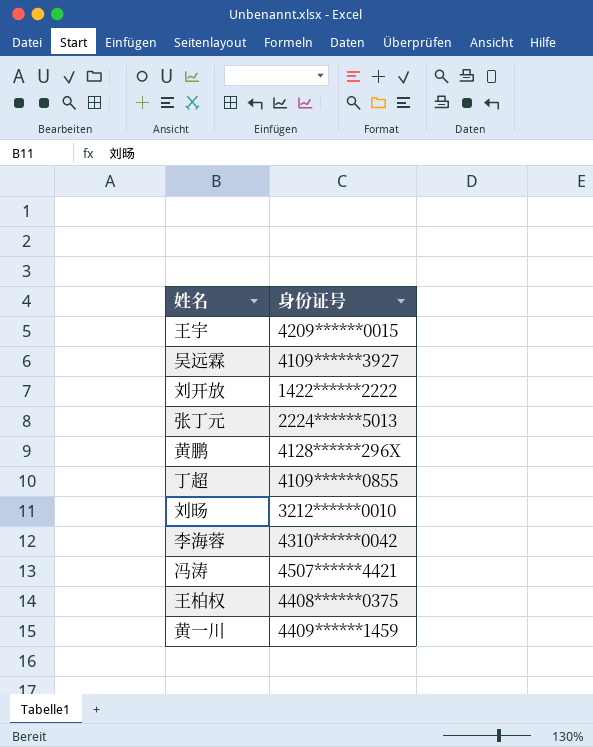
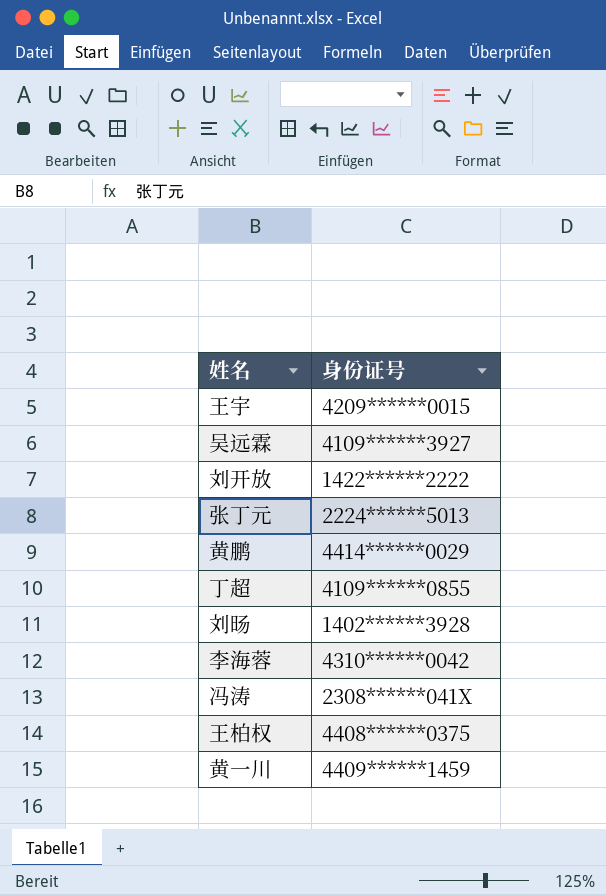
黄鹏 | 身份证号: 4128******296X -> 4414******0029
刘旸 | 身份证号: 3212******0010 -> 1402******3928
冯涛 | 身份证号: 4507******4421 -> 2308******041X

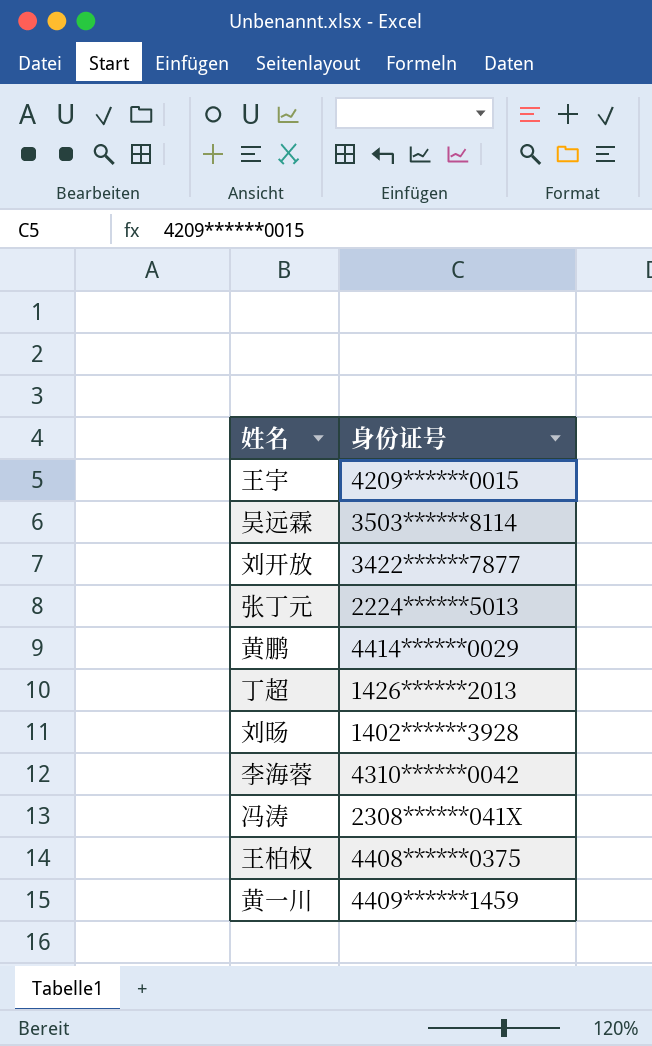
吴远霖 | 身份证号: 4109******3927 -> 3503******8114
刘开放 | 身份证号: 1422******2222 -> 3422******7877
丁超 | 身份证号: 4109******0855 -> 1426******2013

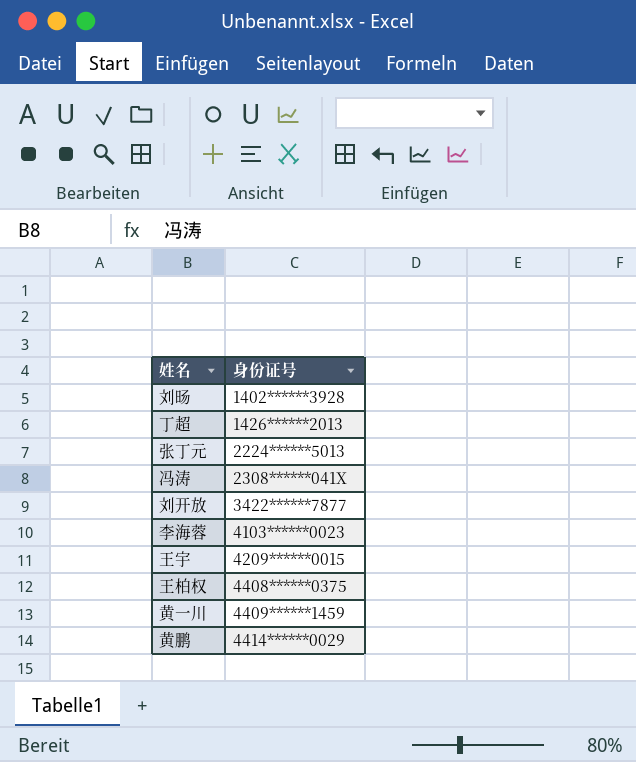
row order: none -> 身份证号 ascending
row 吴远霖: 3503******8114 -> none
李海蓉 | 身份证号: 4310******0042 -> 4103******0023

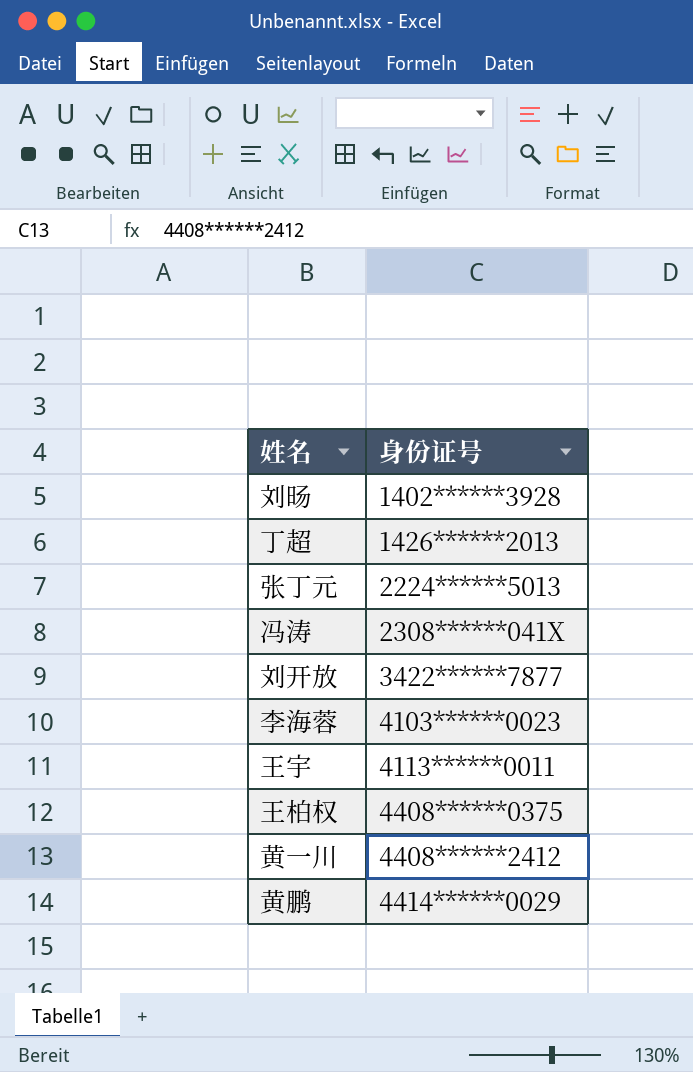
王宇 | 身份证号: 4209******0015 -> 4113******0011
黄一川 | 身份证号: 4409******1459 -> 4408******2412

